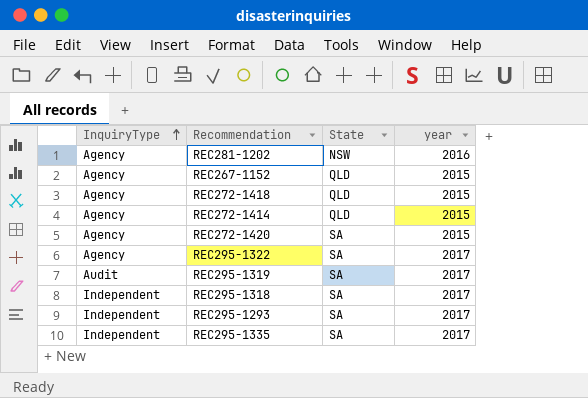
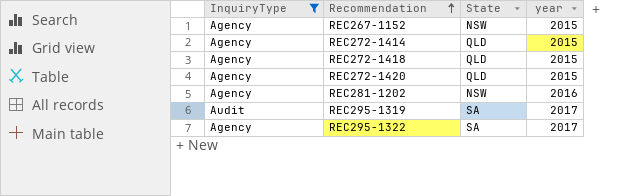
filter: none -> InquiryType != Independent
row order: InquiryType ascending -> Recommendation ascending
REC267-1152 | State: QLD -> NSW
REC272-1420 | State: SA -> QLD

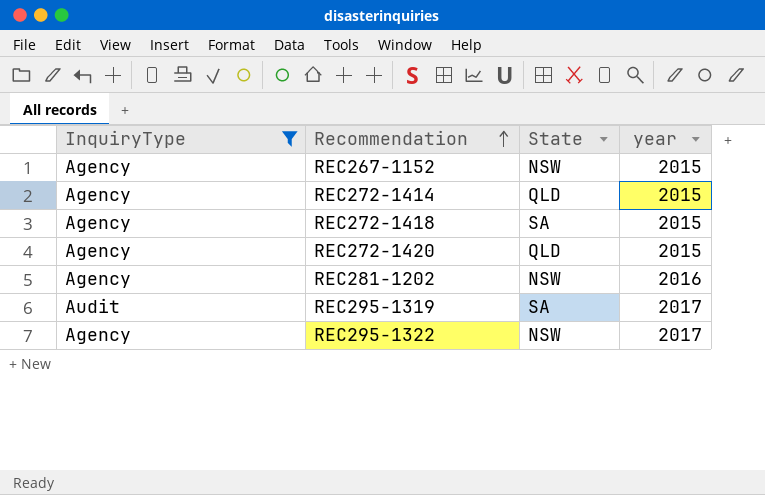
REC272-1418 | State: QLD -> SA
REC295-1322 | State: SA -> NSW

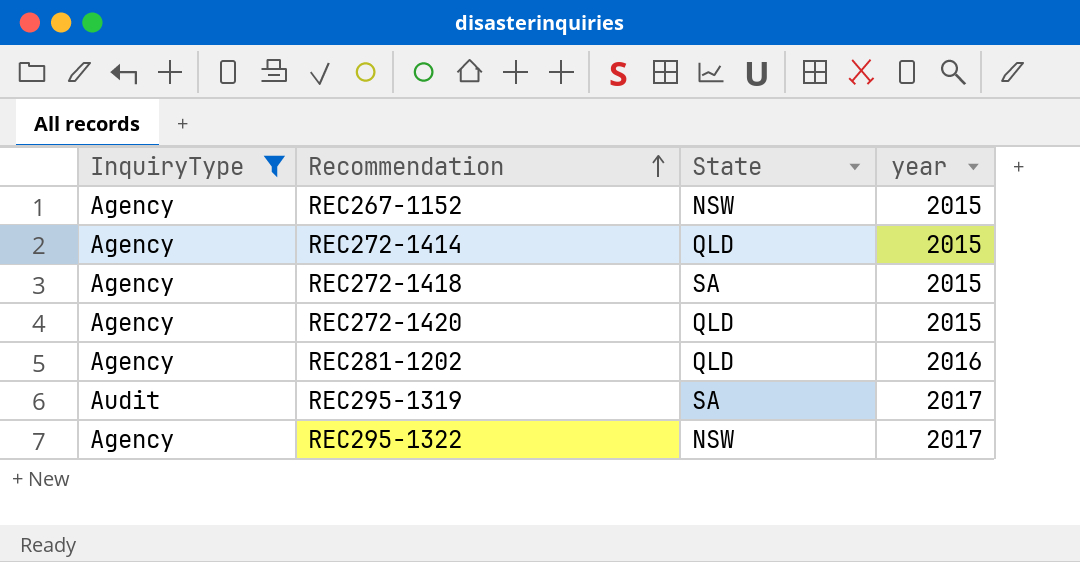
REC281-1202 | State: NSW -> QLD

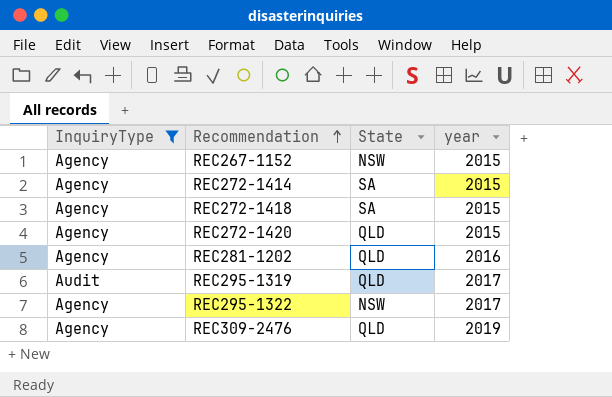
REC272-1414 | State: QLD -> SA
REC295-1319 | State: SA -> QLD
row REC309-2476: none -> Agency | QLD | 2019

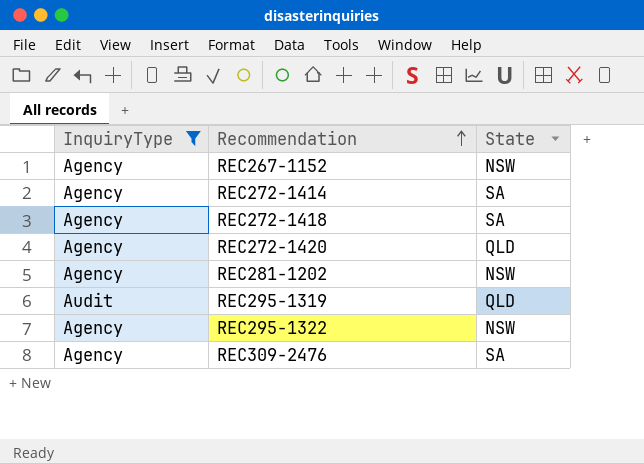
column year | position: 4 -> none
REC281-1202 | State: QLD -> NSW
REC309-2476 | State: QLD -> SA

